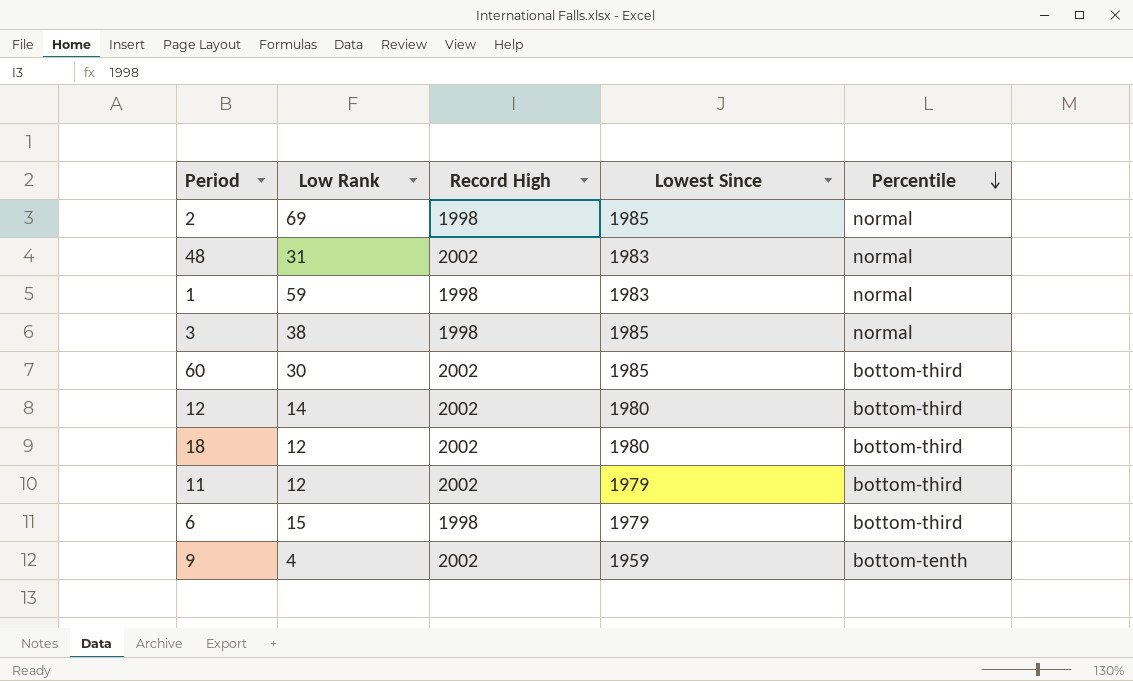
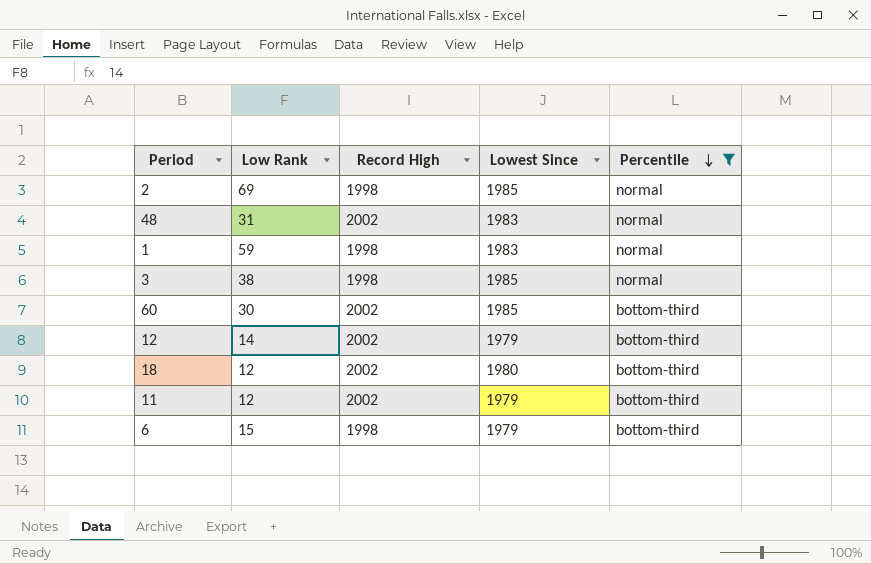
filter: none -> Percentile != bottom-tenth
12 | Lowest Since: 1980 -> 1979

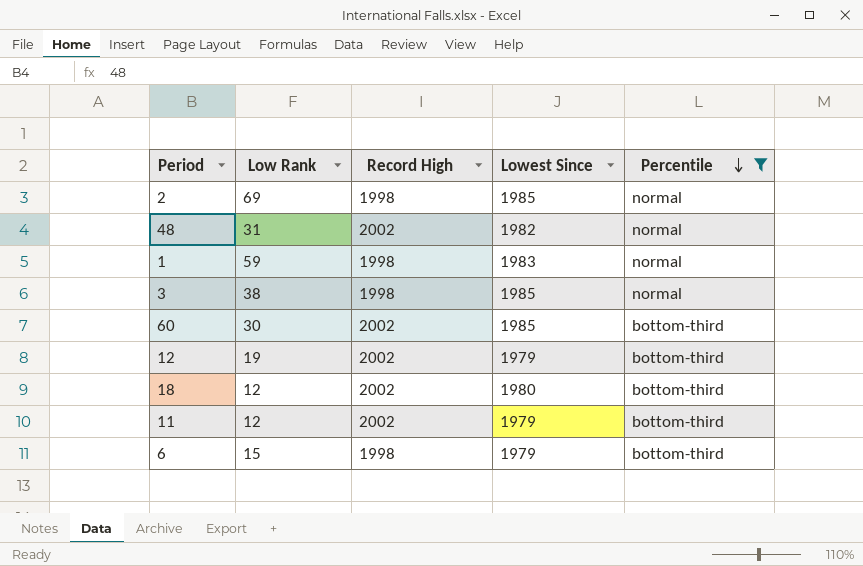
48 | Lowest Since: 1983 -> 1982
12 | Low Rank: 14 -> 19

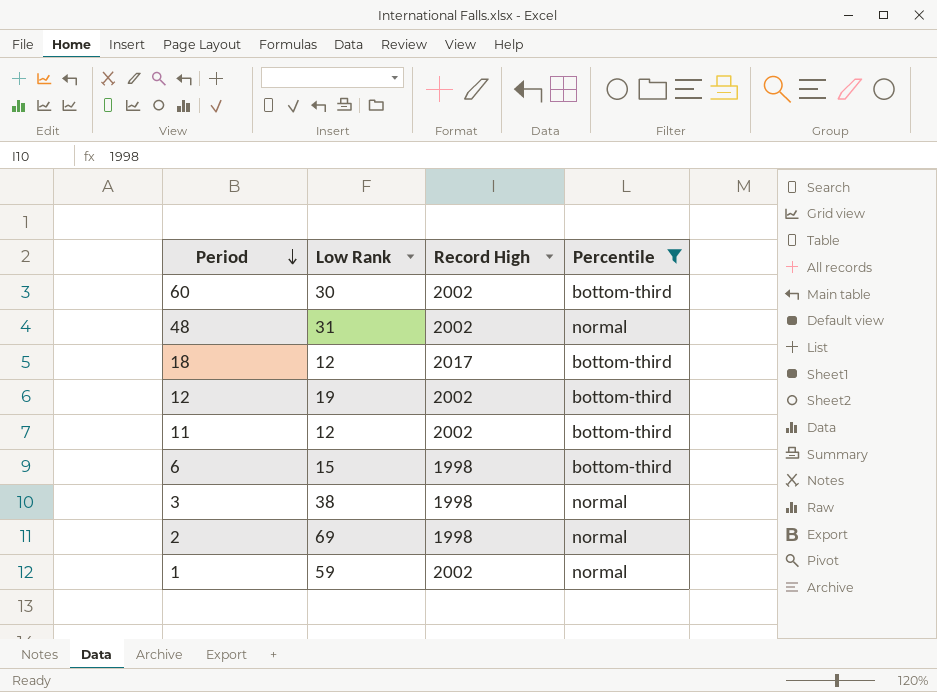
row order: Percentile descending -> Period descending
column Lowest Since | position: 4 -> none
18 | Record High: 2002 -> 2017
1 | Record High: 1998 -> 2002

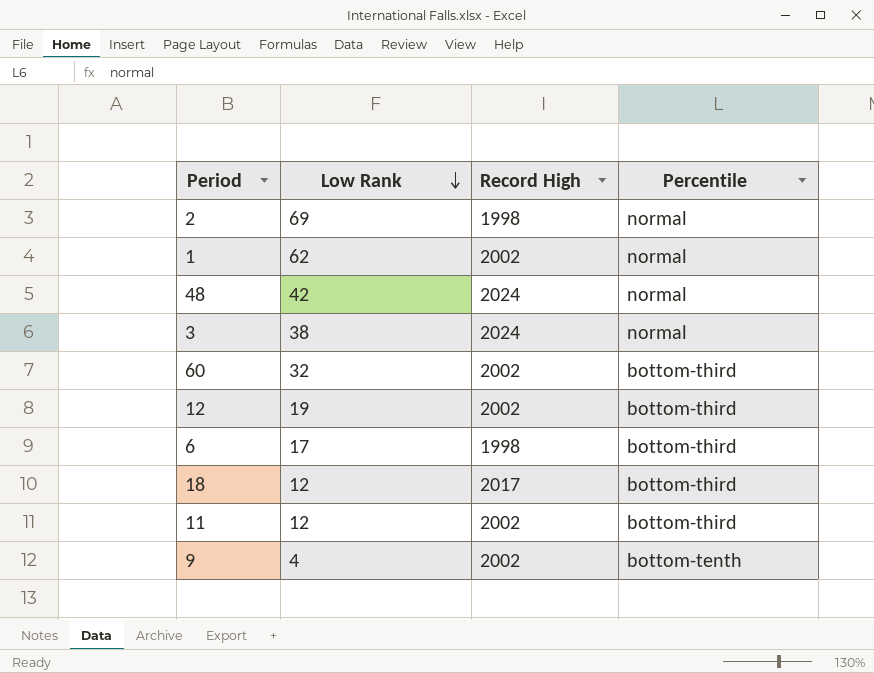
filter: Percentile != bottom-tenth -> none
row order: Period descending -> Low Rank descending
1 | Low Rank: 59 -> 62
48 | Low Rank: 31 -> 42
48 | Record High: 2002 -> 2024
3 | Record High: 1998 -> 2024
60 | Low Rank: 30 -> 32
6 | Low Rank: 15 -> 17

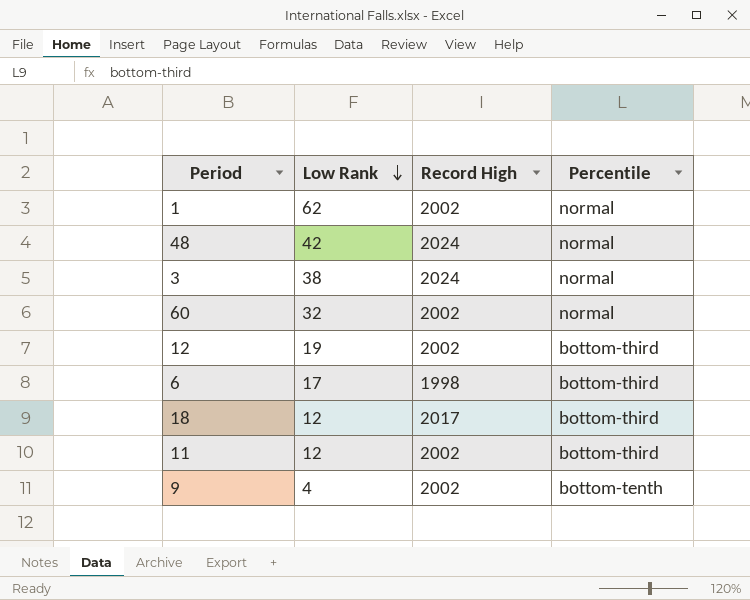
row 2: 69 | 1998 | normal -> none
60 | Percentile: bottom-third -> normal

